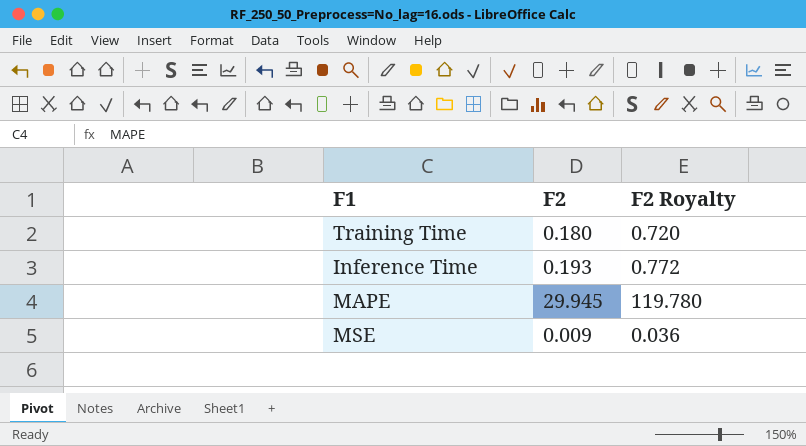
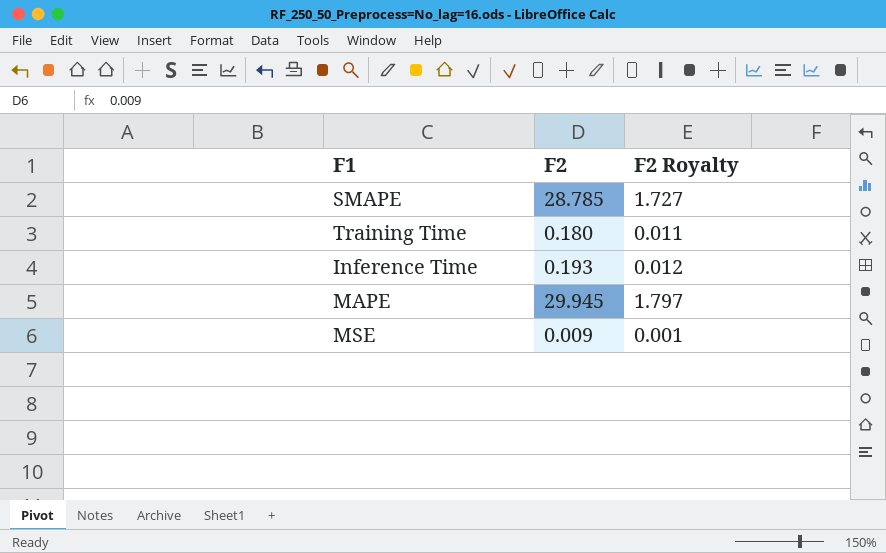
column F2 Royalty | formula: [F2] * 4 -> [F2] * 0.06
row SMAPE: none -> 28.785 | 1.727

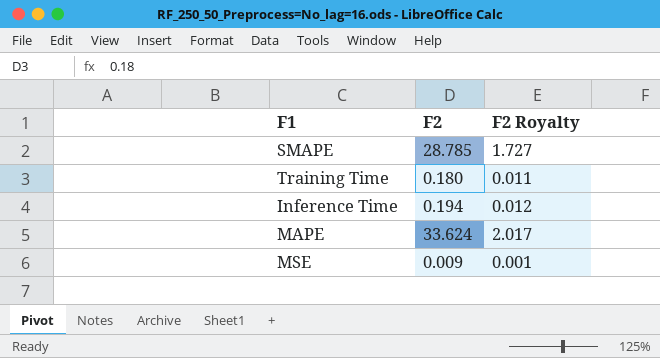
Inference Time | F2: 0.193 -> 0.194
MAPE | F2: 29.945 -> 33.624
MAPE | F2 Royalty: 1.797 -> 2.017

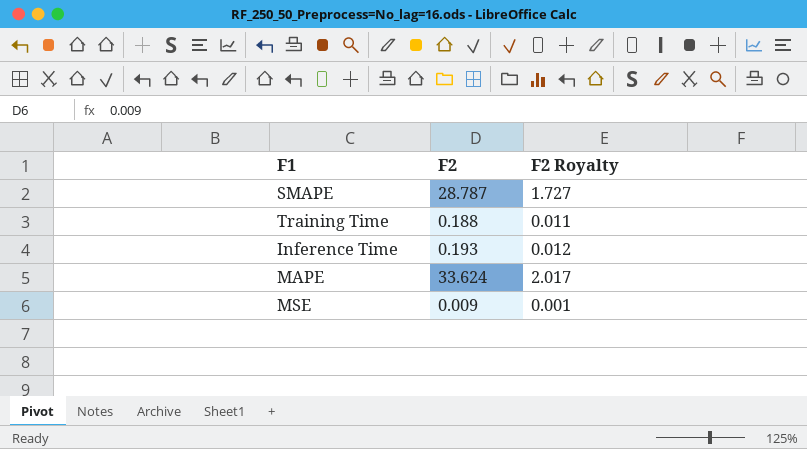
SMAPE | F2: 28.785 -> 28.787
Training Time | F2: 0.180 -> 0.188
Inference Time | F2: 0.194 -> 0.193

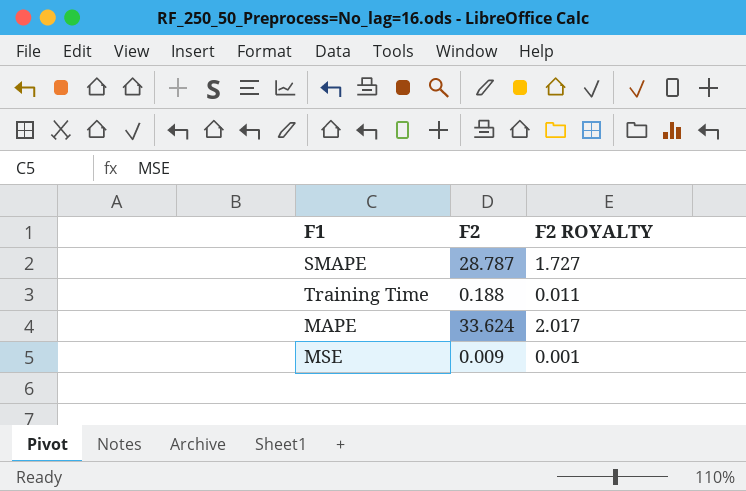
column name: F2 Royalty -> F2 ROYALTY
row Inference Time: 0.193 | 0.012 -> none

